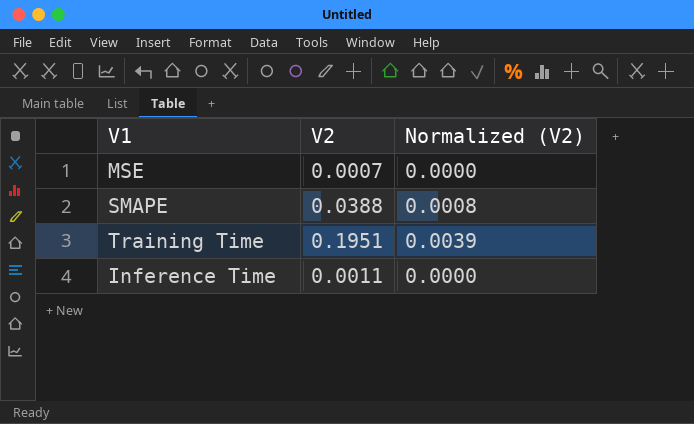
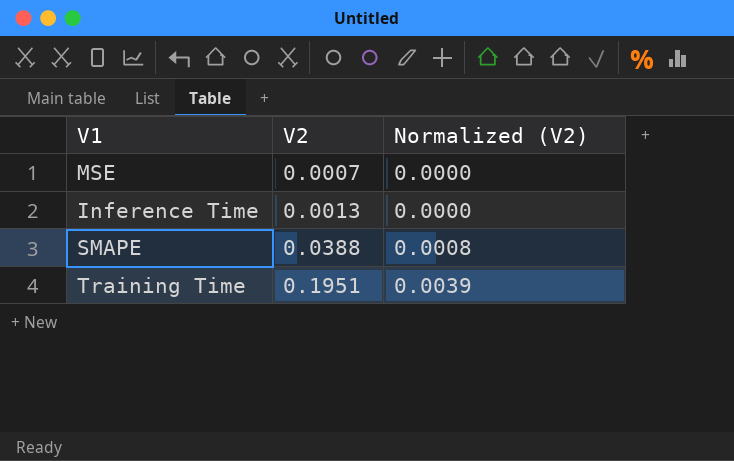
row order: none -> V2 ascending
Inference Time | V2: 0.0011 -> 0.0013

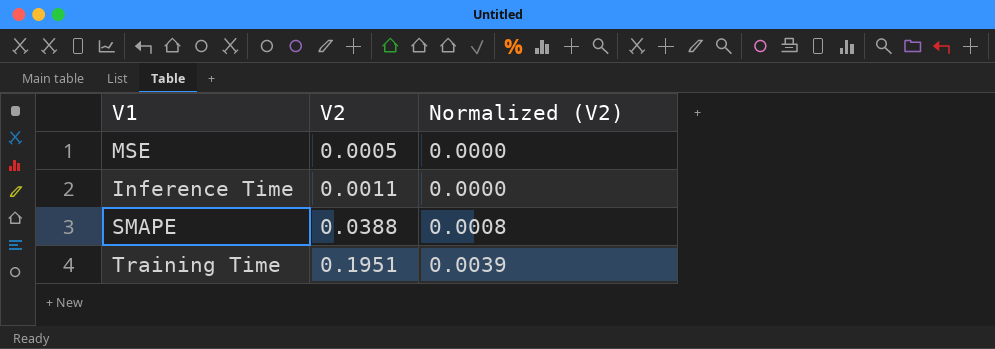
MSE | V2: 0.0007 -> 0.0005
Inference Time | V2: 0.0013 -> 0.0011

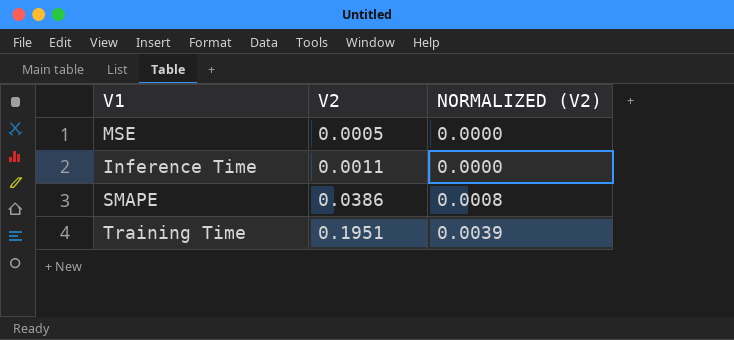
column name: Normalized (V2) -> NORMALIZED (V2)
SMAPE | V2: 0.0388 -> 0.0386

